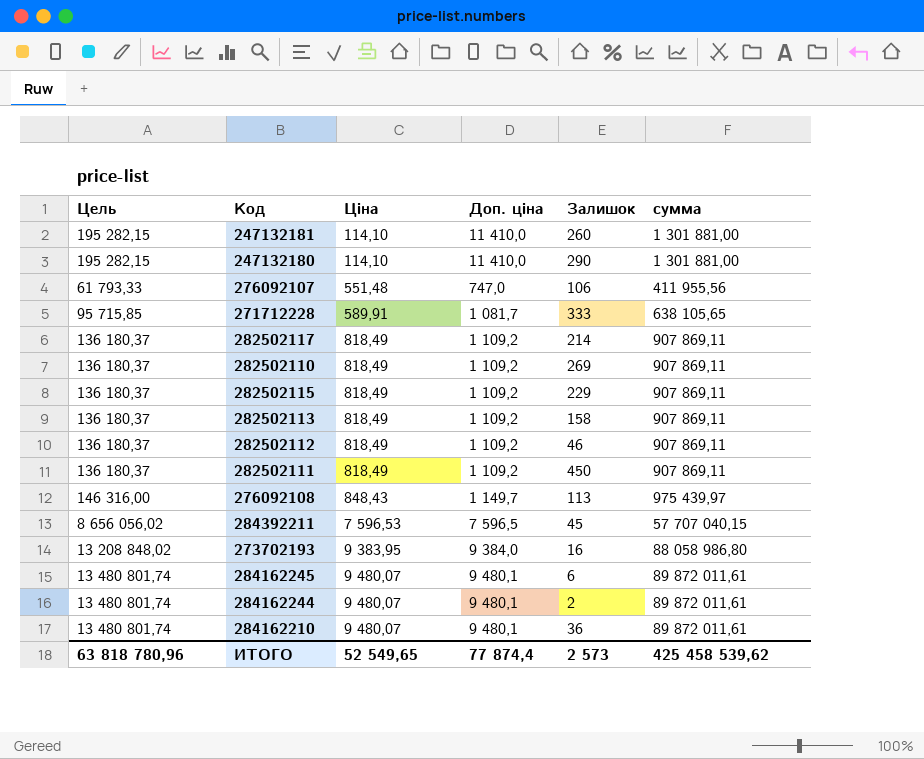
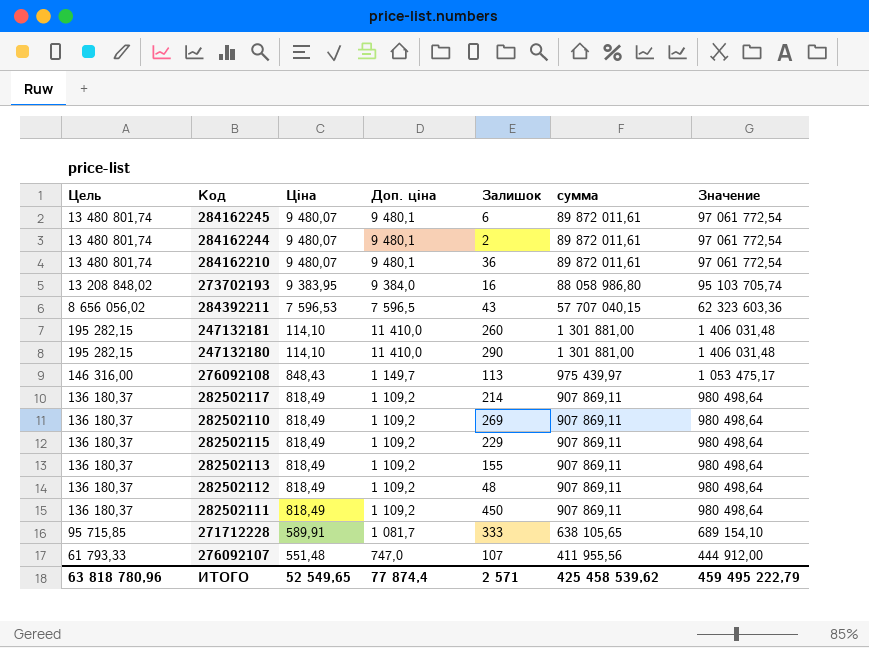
row order: Ціна ascending -> Цель descending
column Значение | formula: none -> [сумма] * 1,08
284392211 | Залишок: 45 -> 43
282502113 | Залишок: 158 -> 155
282502112 | Залишок: 46 -> 48
276092107 | Залишок: 106 -> 107
ИТОГО | Залишок: 2 573 -> 2 571

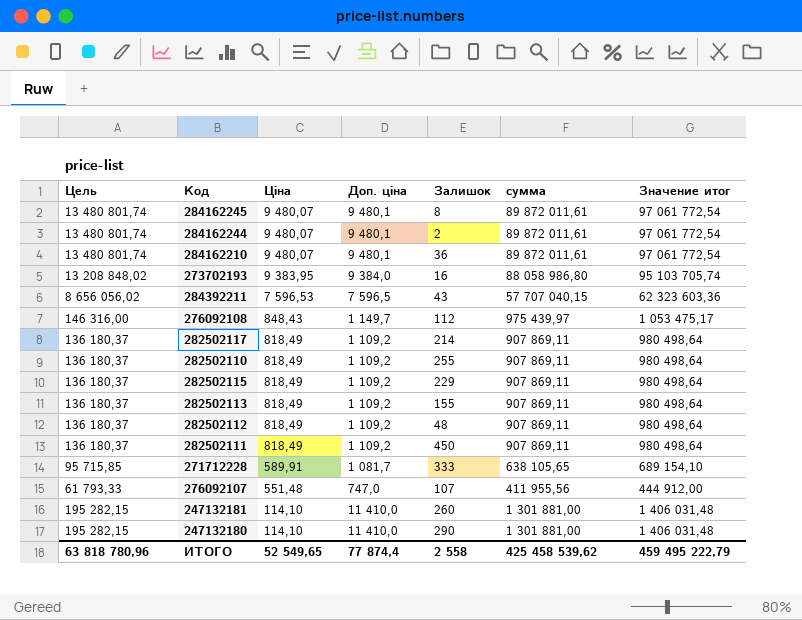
row order: Цель descending -> Ціна descending
column name: Значение -> Значение итог
284162245 | Залишок: 6 -> 8
276092108 | Залишок: 113 -> 112
282502110 | Залишок: 269 -> 255
ИТОГО | Залишок: 2 571 -> 2 558

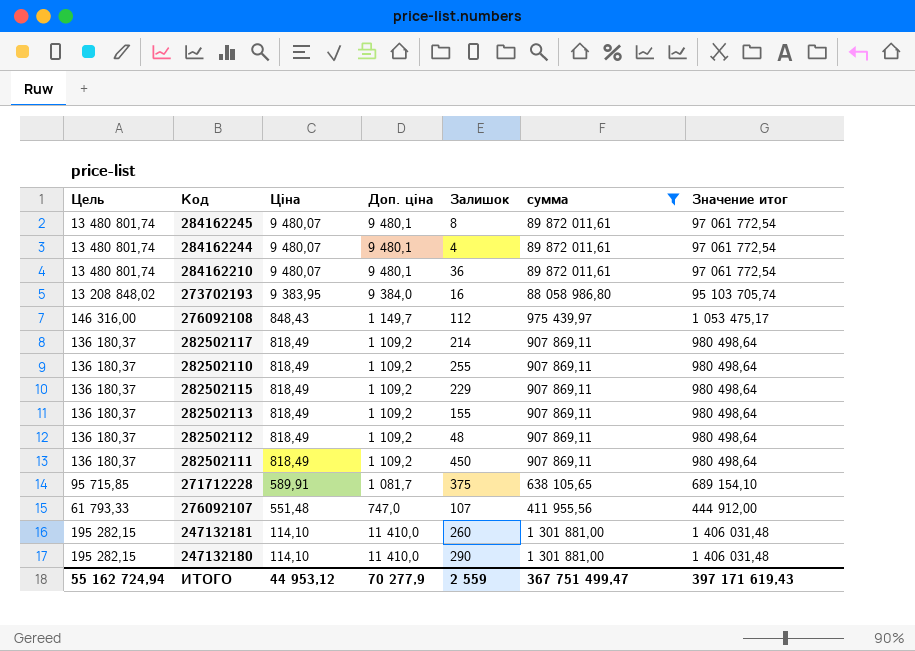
filter: none -> сумма != 57 707 040,15
284162244 | Залишок: 2 -> 4
271712228 | Залишок: 333 -> 375
ИТОГО | Цель: 63 818 780,96 -> 55 162 724,94
ИТОГО | Ціна: 52 549,65 -> 44 953,12
ИТОГО | Доп. ціна: 77 874,4 -> 70 277,9
ИТОГО | Залишок: 2 558 -> 2 559
ИТОГО | сумма: 425 458 539,62 -> 367 751 499,47
ИТОГО | Значение итог: 459 495 222,79 -> 397 171 619,43

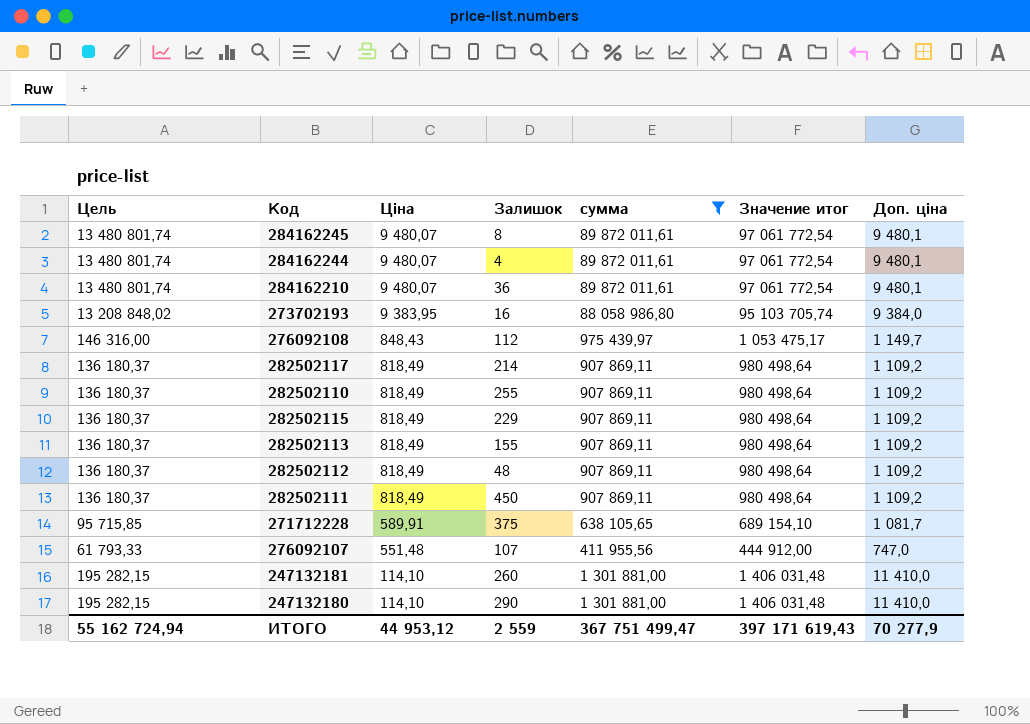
column Доп. ціна | position: 4 -> 7

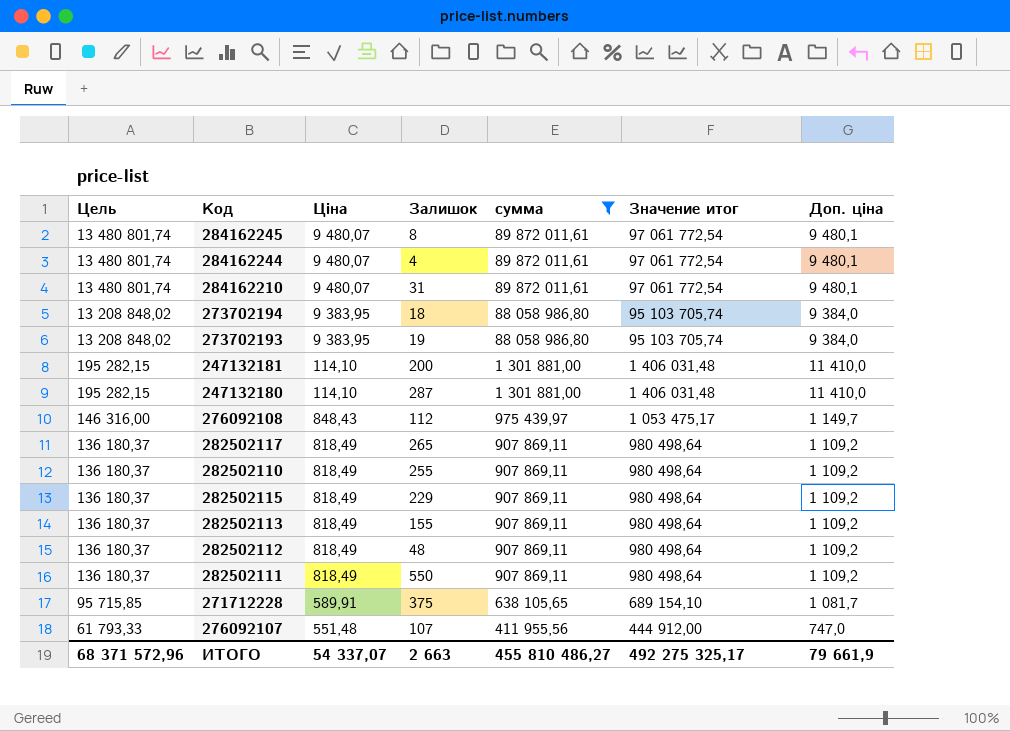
row order: Ціна descending -> Цель descending
284162210 | Залишок: 36 -> 31
row 273702194: none -> 13 208 848,02 | 9 383,95 | 18 | 88 058 986,80 | 95 103 705,74 | 9 384,0
273702193 | Залишок: 16 -> 19
247132181 | Залишок: 260 -> 200
247132180 | Залишок: 290 -> 287
282502117 | Залишок: 214 -> 265
282502111 | Залишок: 450 -> 550
ИТОГО | Цель: 55 162 724,94 -> 68 371 572,96
ИТОГО | Ціна: 44 953,12 -> 54 337,07
ИТОГО | Залишок: 2 559 -> 2 663
ИТОГО | сумма: 367 751 499,47 -> 455 810 486,27
ИТОГО | Значение итог: 397 171 619,43 -> 492 275 325,17
ИТОГО | Доп. ціна: 70 277,9 -> 79 661,9

